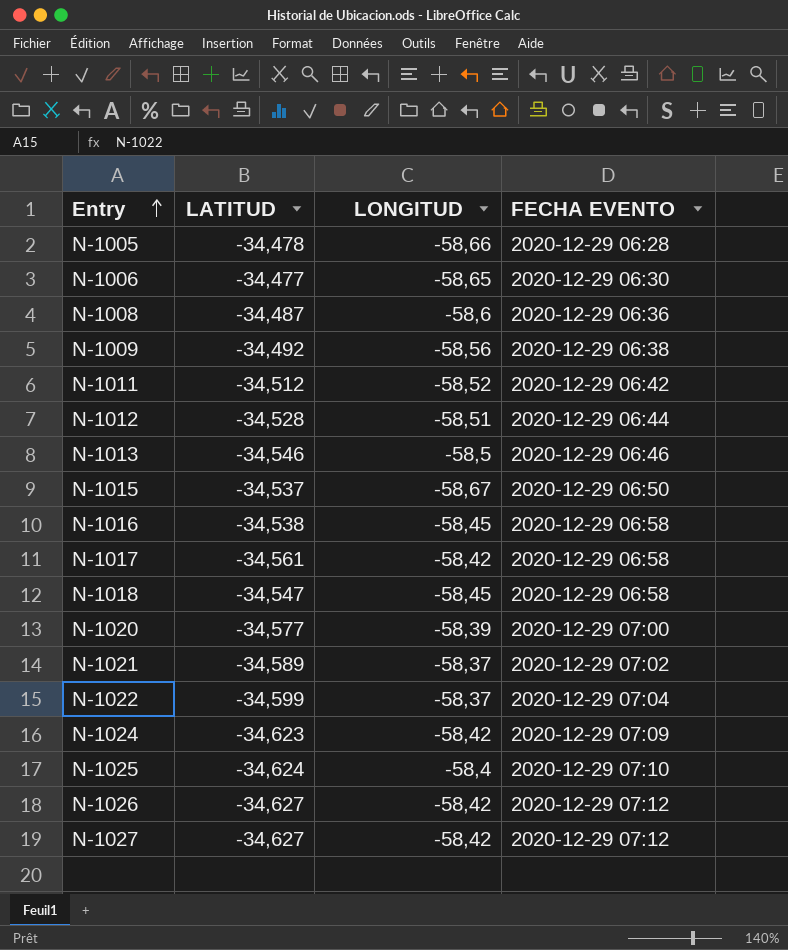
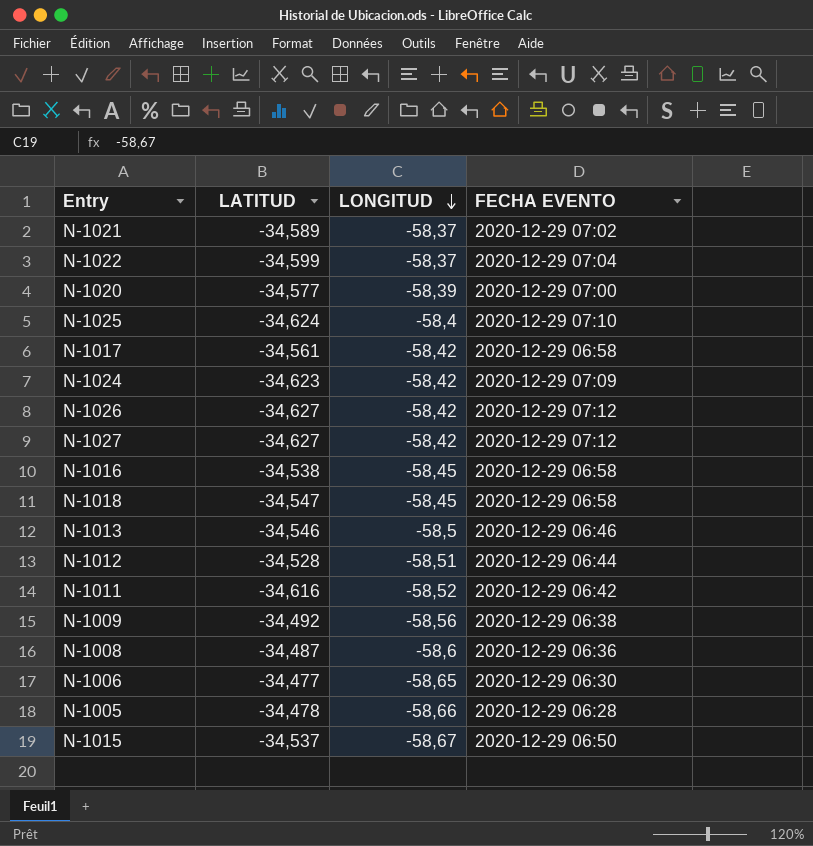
row order: Entry ascending -> LONGITUD descending
N-1011 | LATITUD: -34,512 -> -34,616

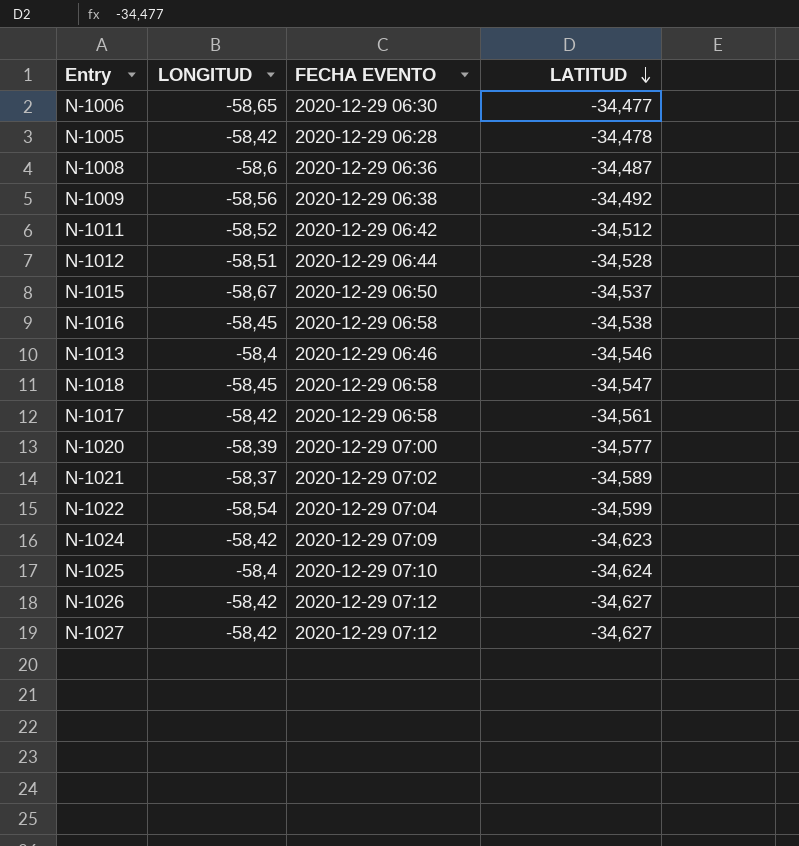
row order: LONGITUD descending -> LATITUD descending
column LATITUD | position: 2 -> 4
N-1005 | LONGITUD: -58,66 -> -58,42
N-1011 | LATITUD: -34,616 -> -34,512
N-1013 | LONGITUD: -58,5 -> -58,4
N-1022 | LONGITUD: -58,37 -> -58,54

